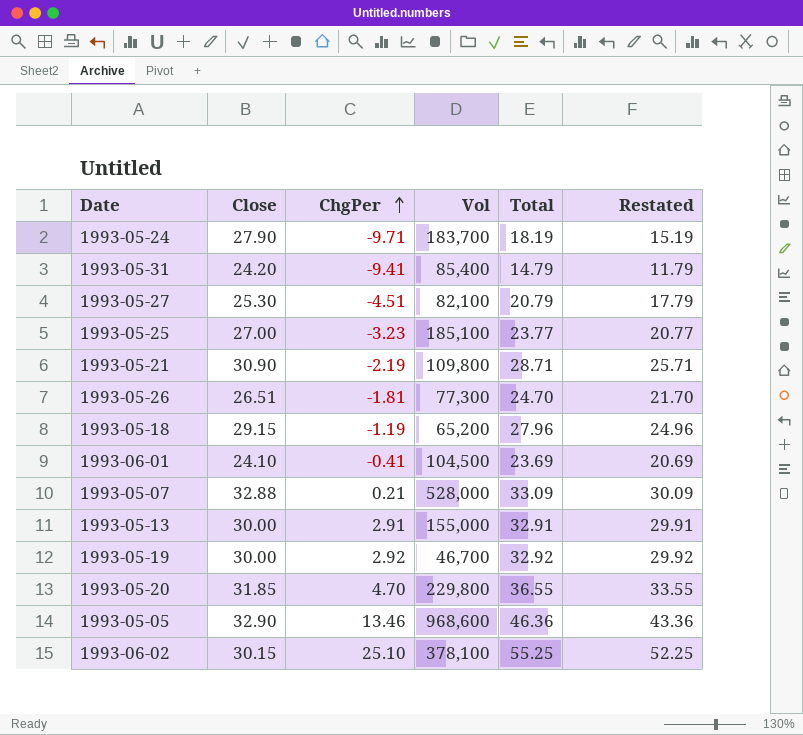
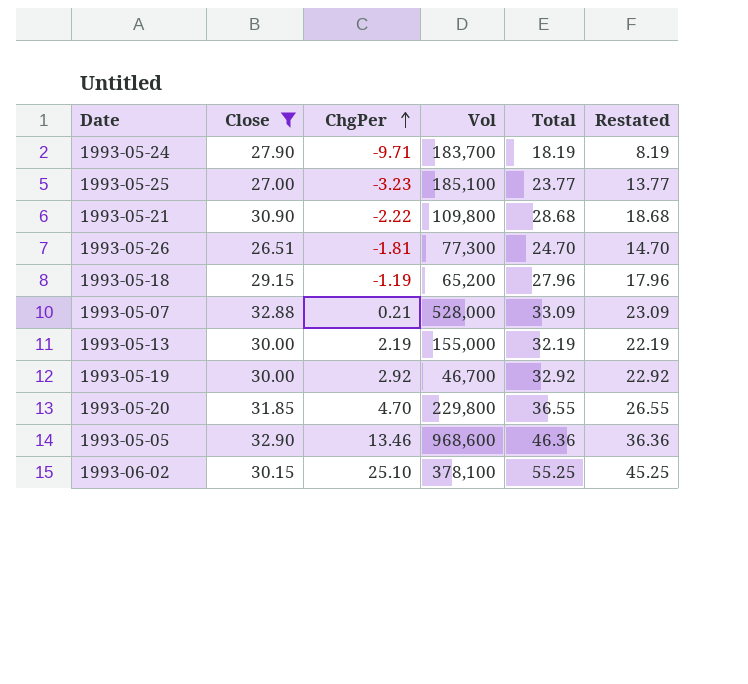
filter: none -> Close >= 26.51
column Restated | formula: [Total] - 3 -> [Total] - 10
1993-05-21 | ChgPer: -2.19 -> -2.22
1993-05-21 | Total: 28.71 -> 28.68
1993-05-13 | ChgPer: 2.91 -> 2.19
1993-05-13 | Total: 32.91 -> 32.19

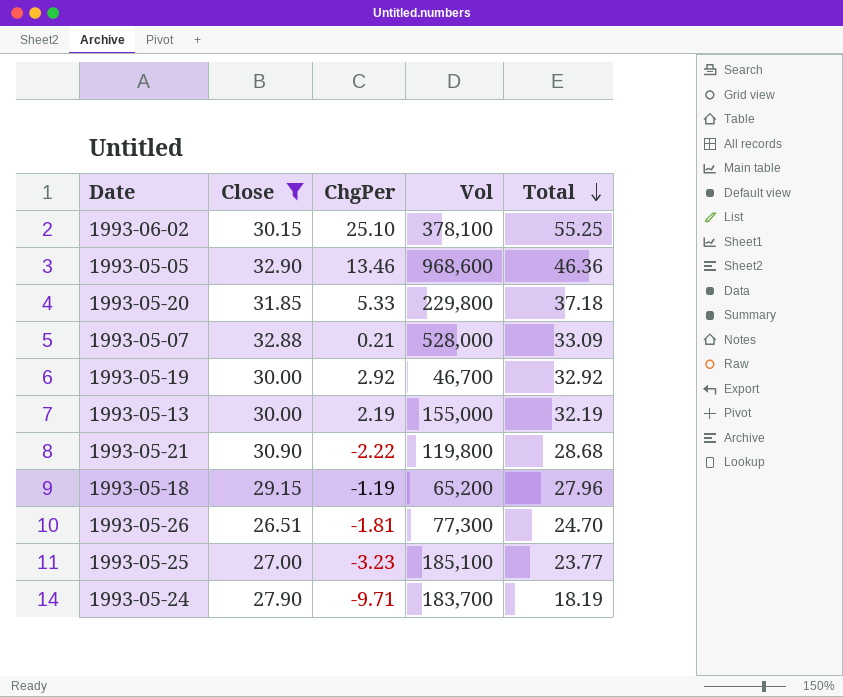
row order: ChgPer ascending -> Total descending
column Restated | formula: [Total] - 10 -> none
1993-05-20 | ChgPer: 4.70 -> 5.33
1993-05-20 | Total: 36.55 -> 37.18
1993-05-21 | Vol: 109,800 -> 119,800

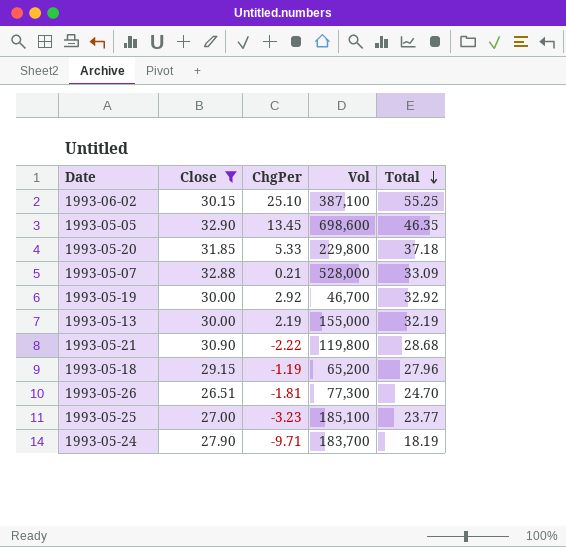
1993-06-02 | Vol: 378,100 -> 387,100
1993-05-05 | ChgPer: 13.46 -> 13.45
1993-05-05 | Vol: 968,600 -> 698,600
1993-05-05 | Total: 46.36 -> 46.35

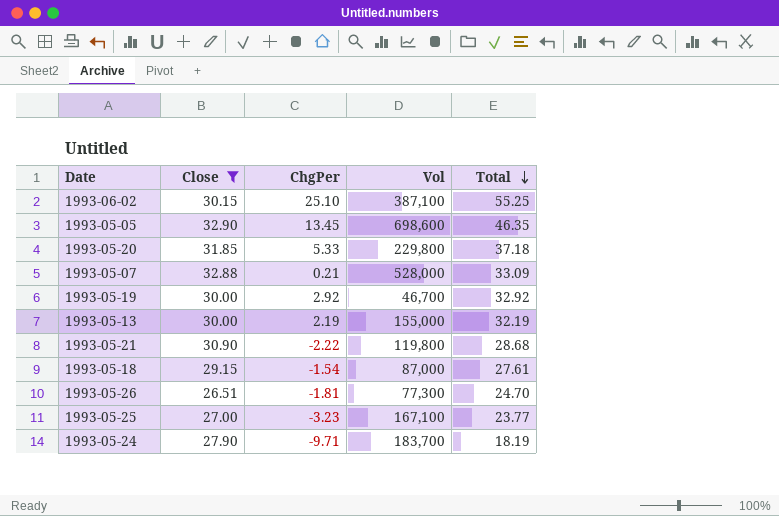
1993-05-18 | ChgPer: -1.19 -> -1.54
1993-05-18 | Vol: 65,200 -> 87,000
1993-05-18 | Total: 27.96 -> 27.61
1993-05-25 | Vol: 185,100 -> 167,100

